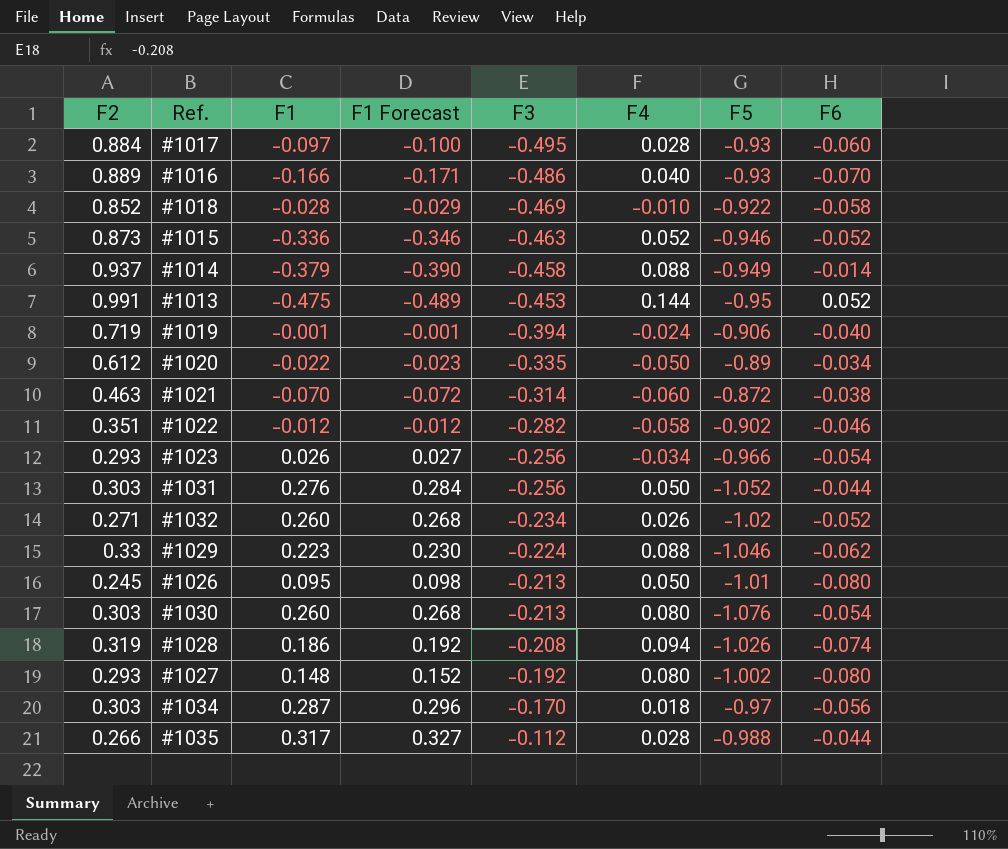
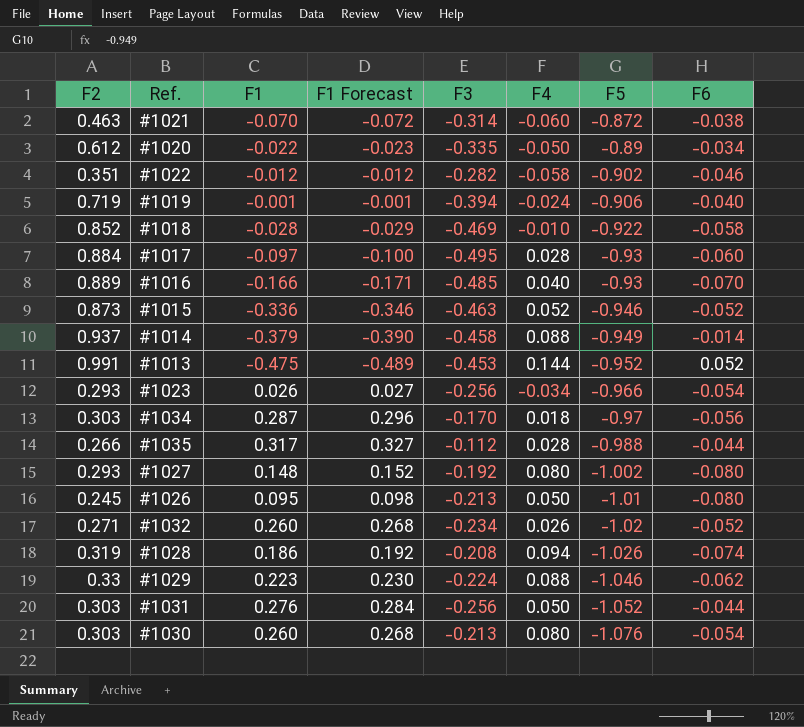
row order: F3 ascending -> F5 descending
#1016 | F3: -0.486 -> -0.485
#1013 | F5: -0.95 -> -0.952

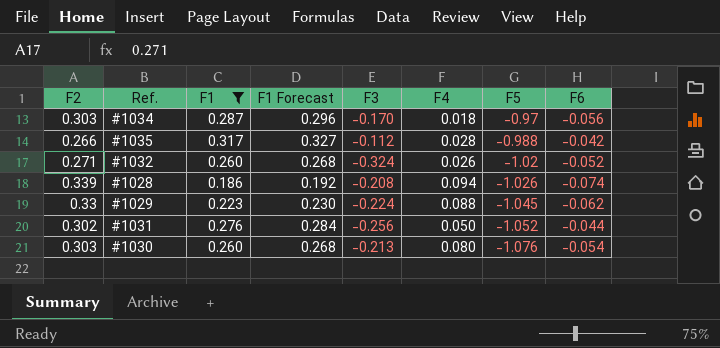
filter: none -> F1 >= 0.186
#1035 | F6: -0.044 -> -0.042
#1032 | F3: -0.234 -> -0.324
#1028 | F2: 0.319 -> 0.339
#1029 | F5: -1.046 -> -1.045
#1031 | F2: 0.303 -> 0.302

